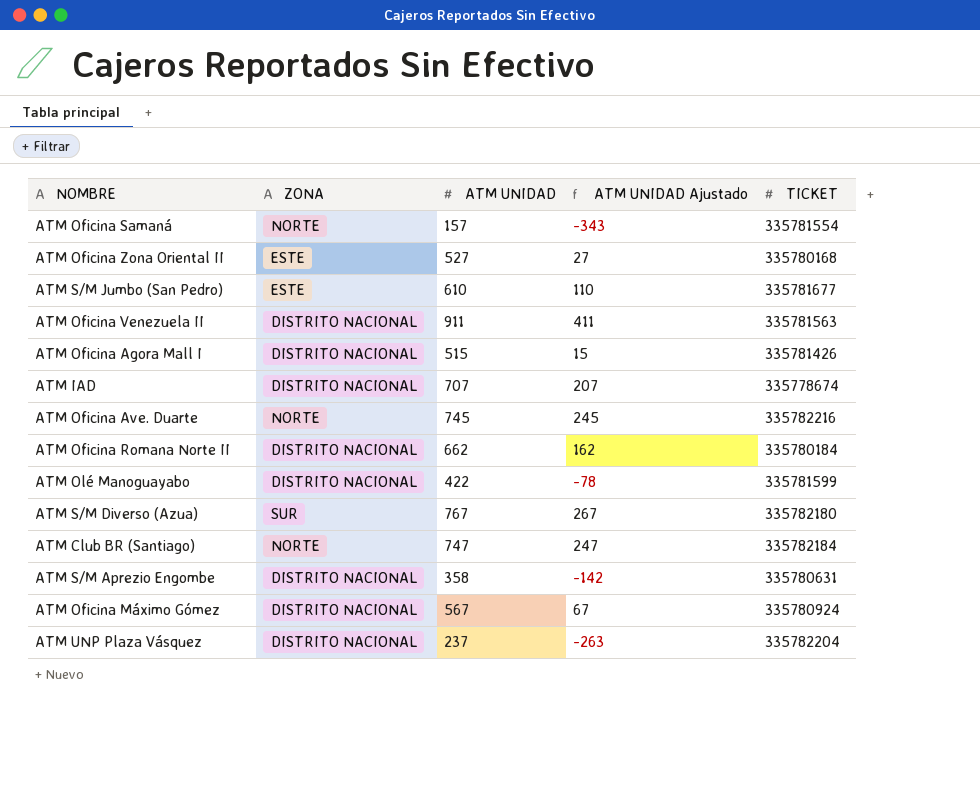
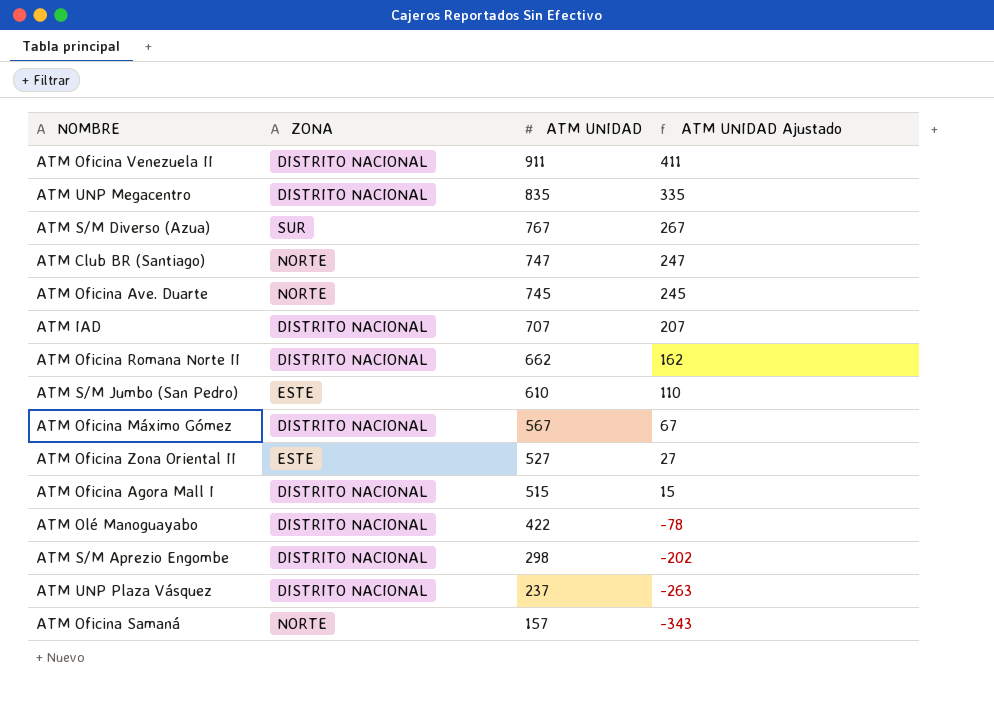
row order: none -> ATM UNIDAD descending
column TICKET | position: 5 -> none
row ATM UNP Megacentro: none -> DISTRITO NACIONAL | 835 | 335
ATM S/M Aprezio Engombe | ATM UNIDAD: 358 -> 298
ATM S/M Aprezio Engombe | ATM UNIDAD Ajustado: -142 -> -202

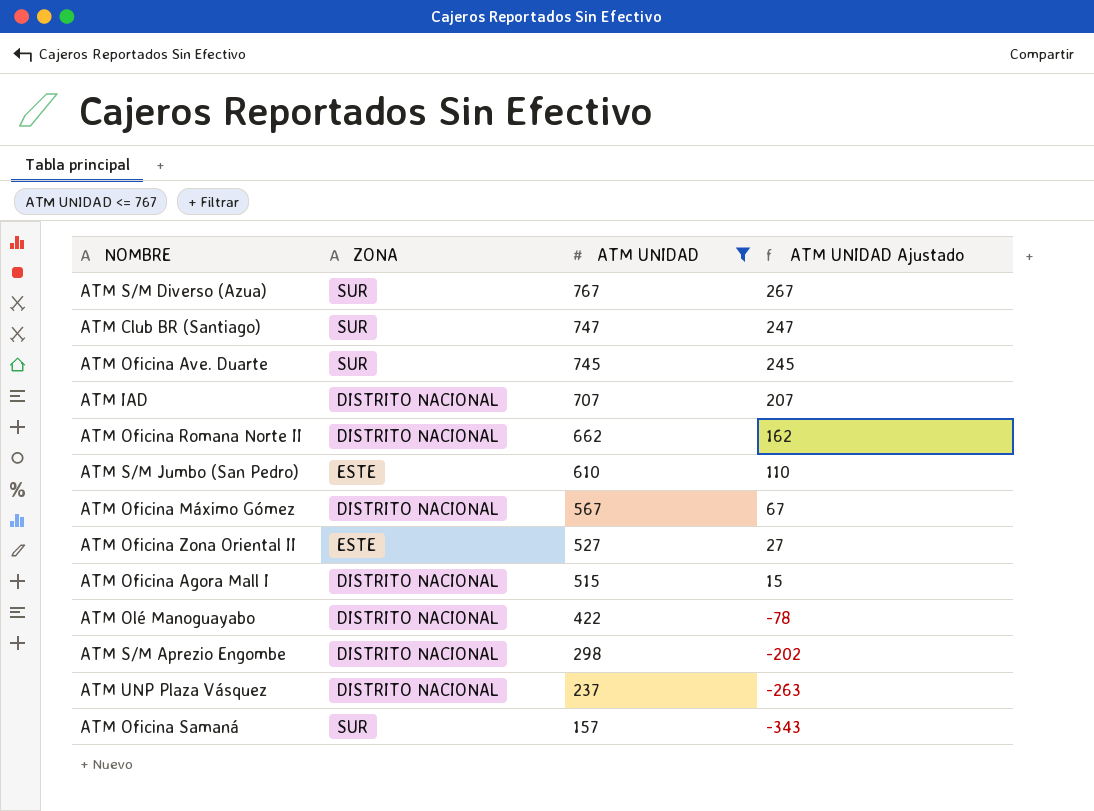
filter: none -> ATM UNIDAD <= 767
ATM Club BR (Santiago) | ZONA: NORTE -> SUR
ATM Oficina Ave. Duarte | ZONA: NORTE -> SUR
ATM Oficina Samaná | ZONA: NORTE -> SUR

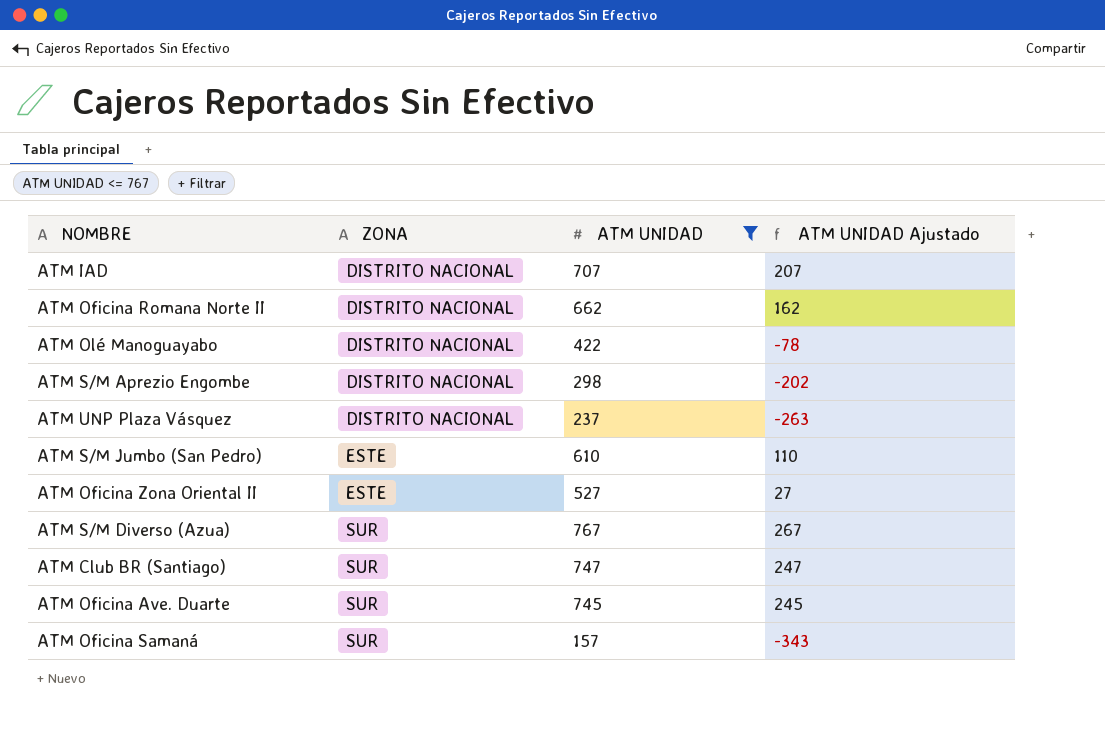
row order: ATM UNIDAD descending -> ZONA ascending
row ATM Oficina Máximo Gómez: DISTRITO NACIONAL | 567 | 67 -> none
row ATM Oficina Agora Mall I: DISTRITO NACIONAL | 515 | 15 -> none

